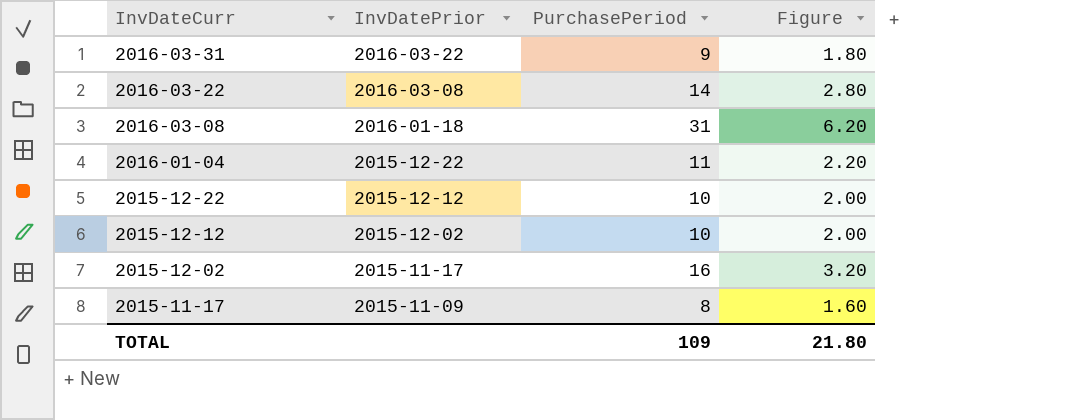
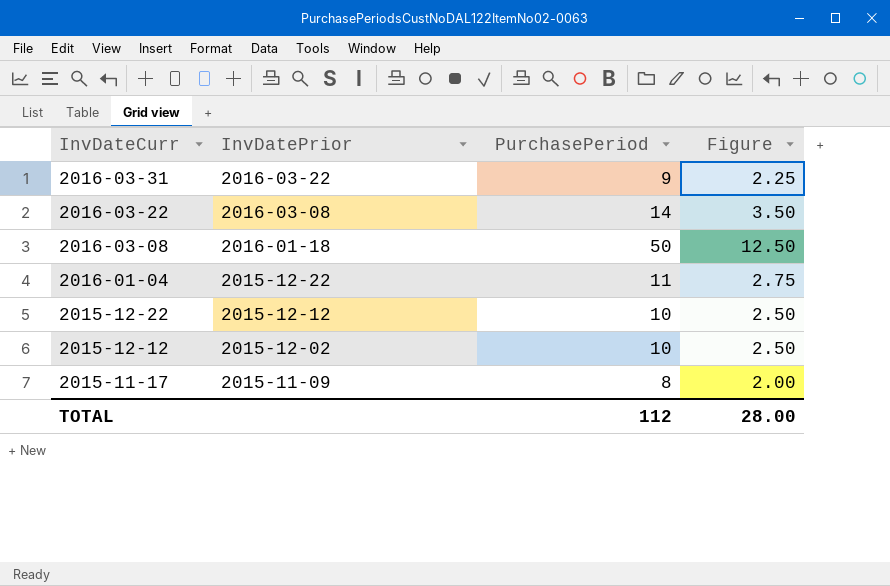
column Figure | formula: [PurchasePeriod] * 0.2 -> [PurchasePeriod] * 0.25
row 2015-12-02: 2015-11-17 | 16 | 3.20 -> none
2016-03-08 | PurchasePeriod: 31 -> 50
TOTAL | PurchasePeriod: 109 -> 112
TOTAL | Figure: 21.80 -> 28.00

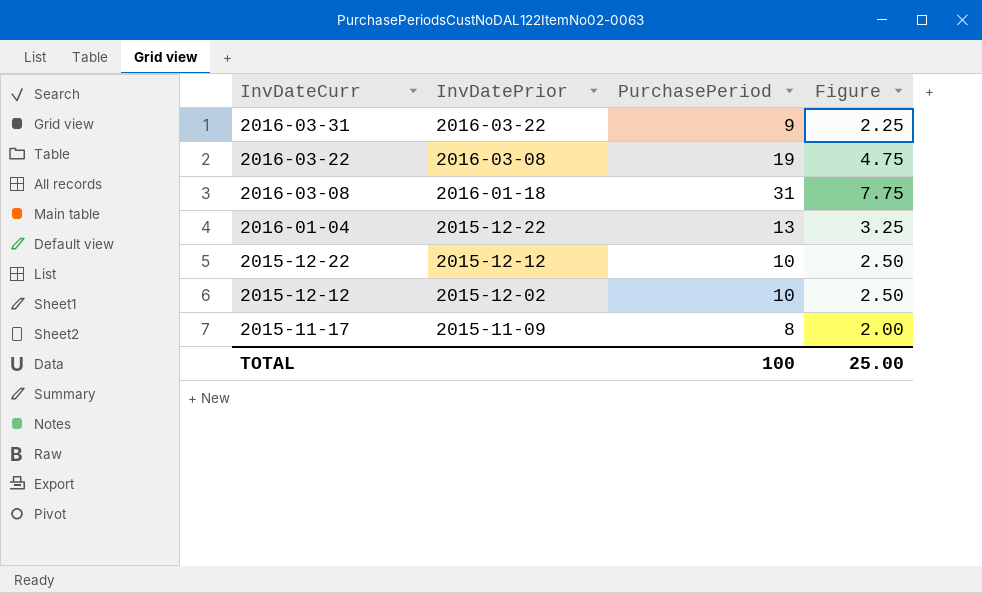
2016-03-22 | PurchasePeriod: 14 -> 19
2016-03-22 | Figure: 3.50 -> 4.75
2016-03-08 | PurchasePeriod: 50 -> 31
2016-03-08 | Figure: 12.50 -> 7.75
2016-01-04 | PurchasePeriod: 11 -> 13
2016-01-04 | Figure: 2.75 -> 3.25
TOTAL | PurchasePeriod: 112 -> 100
TOTAL | Figure: 28.00 -> 25.00

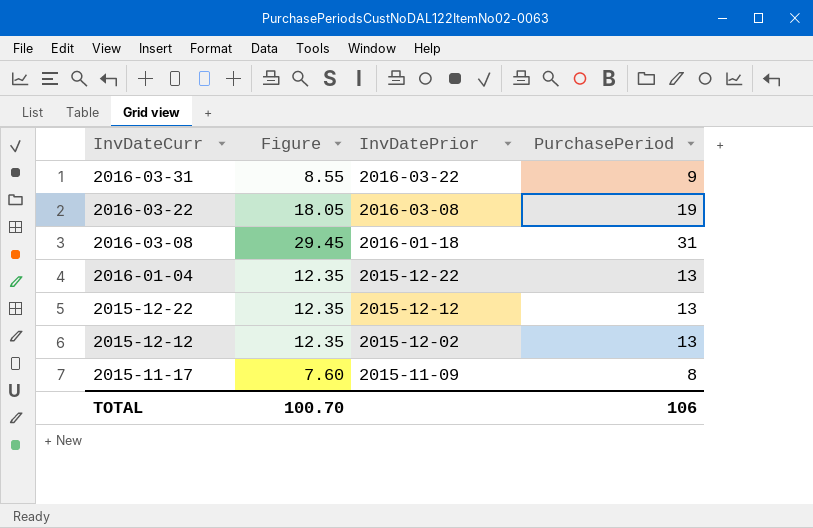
column Figure | formula: [PurchasePeriod] * 0.25 -> [PurchasePeriod] * 0.95
column Figure | position: 4 -> 2
2015-12-22 | PurchasePeriod: 10 -> 13
2015-12-12 | PurchasePeriod: 10 -> 13
TOTAL | Figure: 25.00 -> 100.70
TOTAL | PurchasePeriod: 100 -> 106

